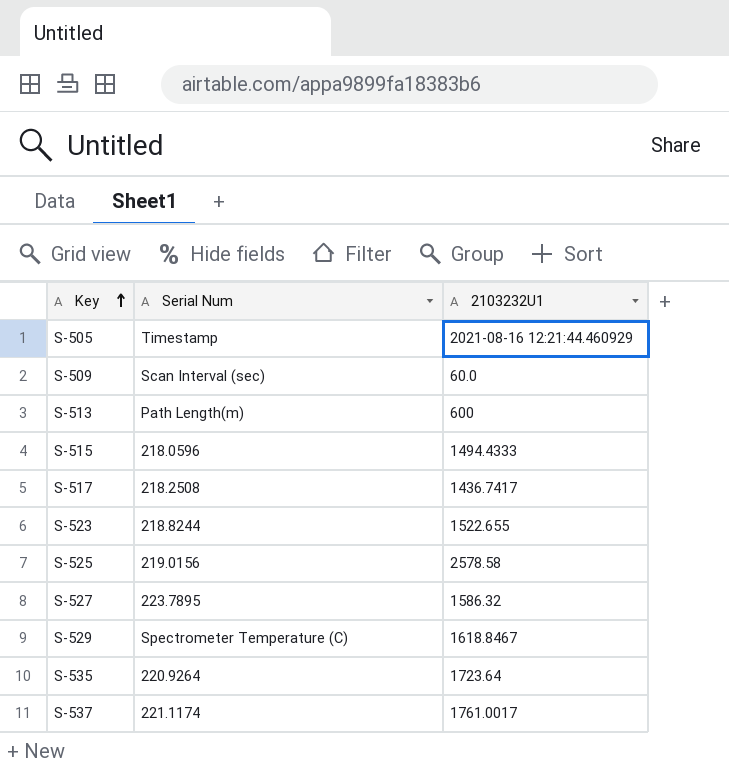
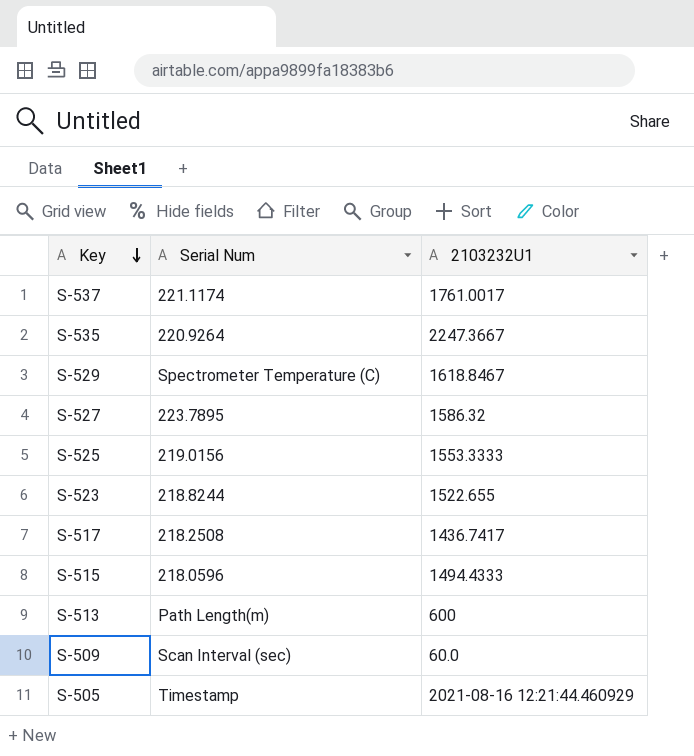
row order: Key ascending -> Key descending
S-535 | 2103232U1: 1723.64 -> 2247.3667
S-525 | 2103232U1: 2578.58 -> 1553.3333

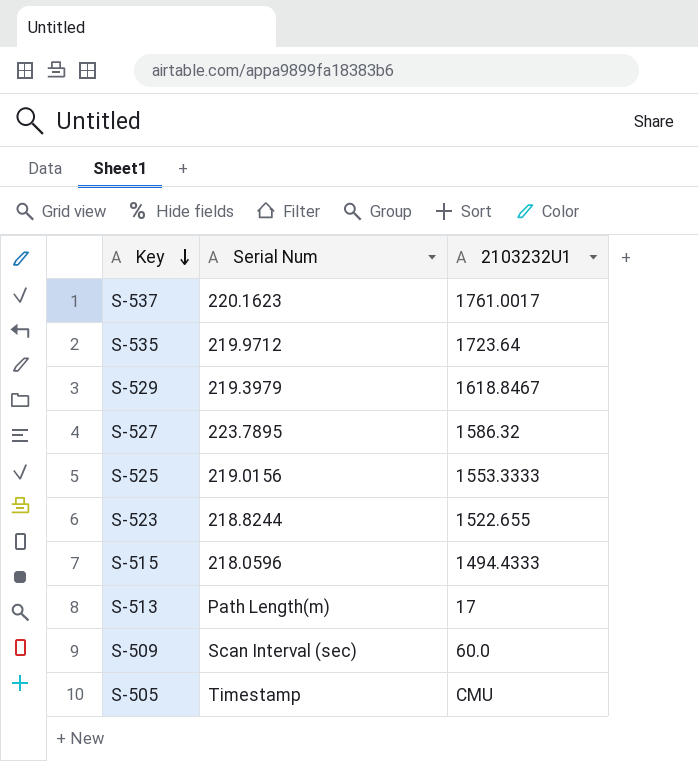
row S-517: 218.2508 | 1436.7417 -> none
S-537 | Serial Num: 221.1174 -> 220.1623
S-535 | Serial Num: 220.9264 -> 219.9712
S-535 | 2103232U1: 2247.3667 -> 1723.64
S-529 | Serial Num: Spectrometer Temperature (C) -> 219.3979
S-513 | 2103232U1: 600 -> 17
S-505 | 2103232U1: 2021-08-16 12:21:44.460929 -> CMU

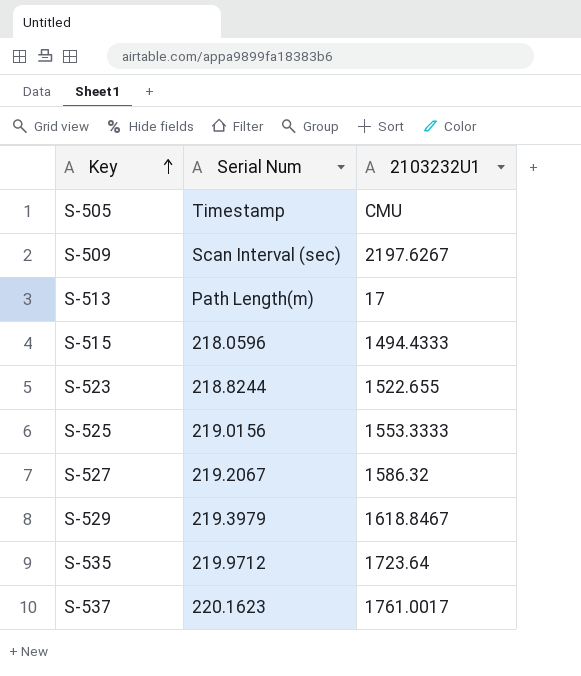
row order: Key descending -> Key ascending
S-509 | 2103232U1: 60.0 -> 2197.6267
S-527 | Serial Num: 223.7895 -> 219.2067

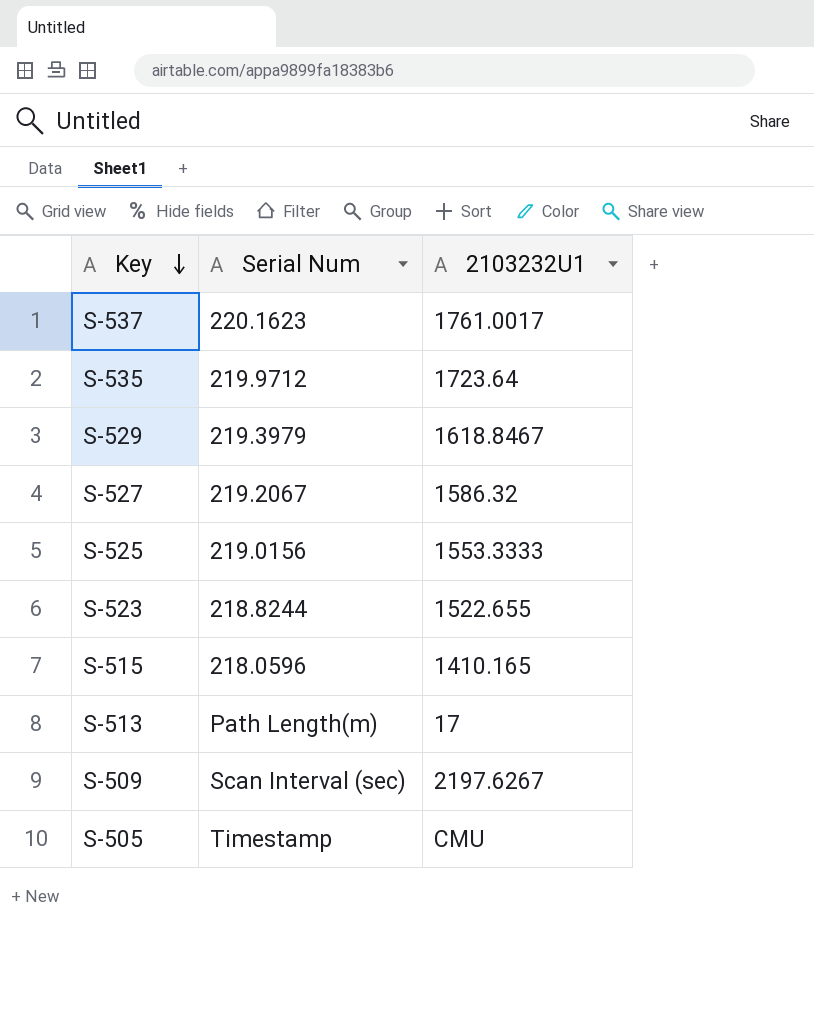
row order: Key ascending -> Key descending
S-515 | 2103232U1: 1494.4333 -> 1410.165

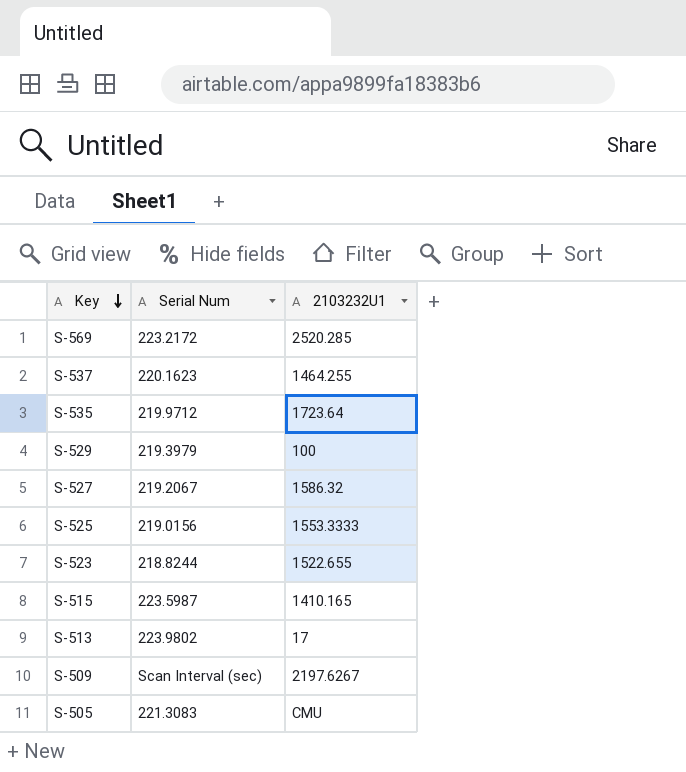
row S-569: none -> 223.2172 | 2520.285
S-537 | 2103232U1: 1761.0017 -> 1464.255
S-529 | 2103232U1: 1618.8467 -> 100
S-515 | Serial Num: 218.0596 -> 223.5987
S-513 | Serial Num: Path Length(m) -> 223.9802
S-505 | Serial Num: Timestamp -> 221.3083

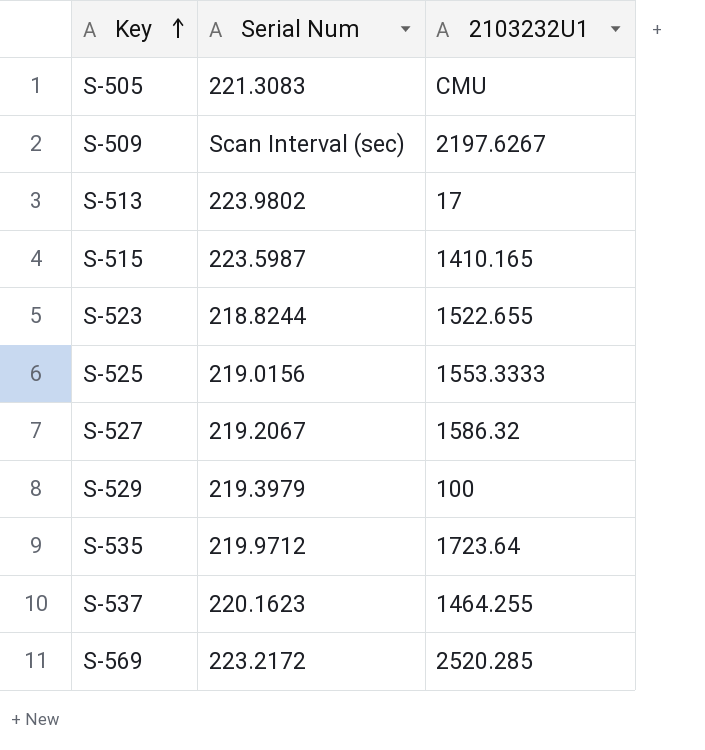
row order: Key descending -> Key ascending

